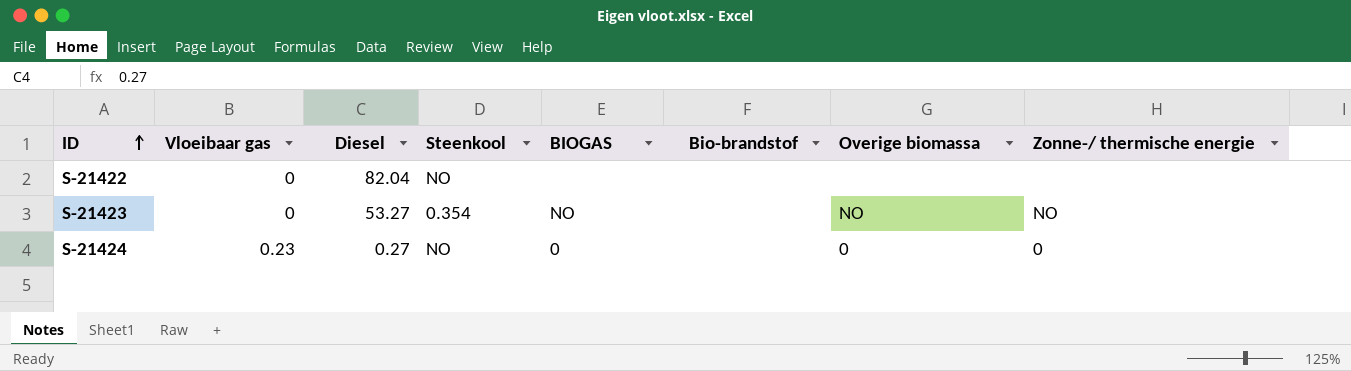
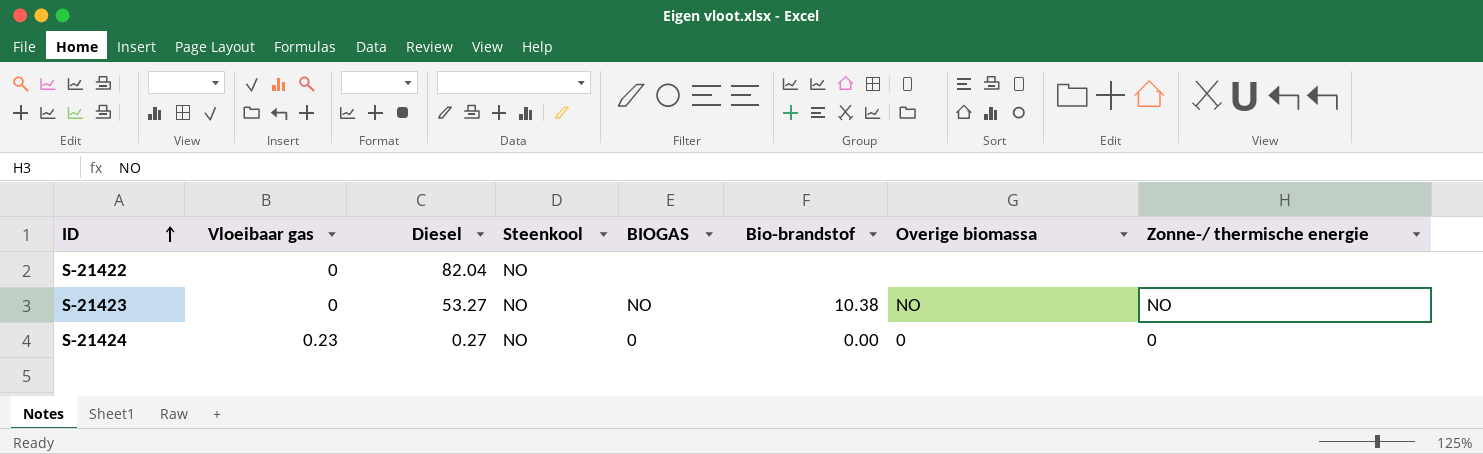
S-21423 | Steenkool: 0.354 -> NO
S-21423 | Bio-brandstof: none -> 10.38
S-21424 | Bio-brandstof: none -> 0.00

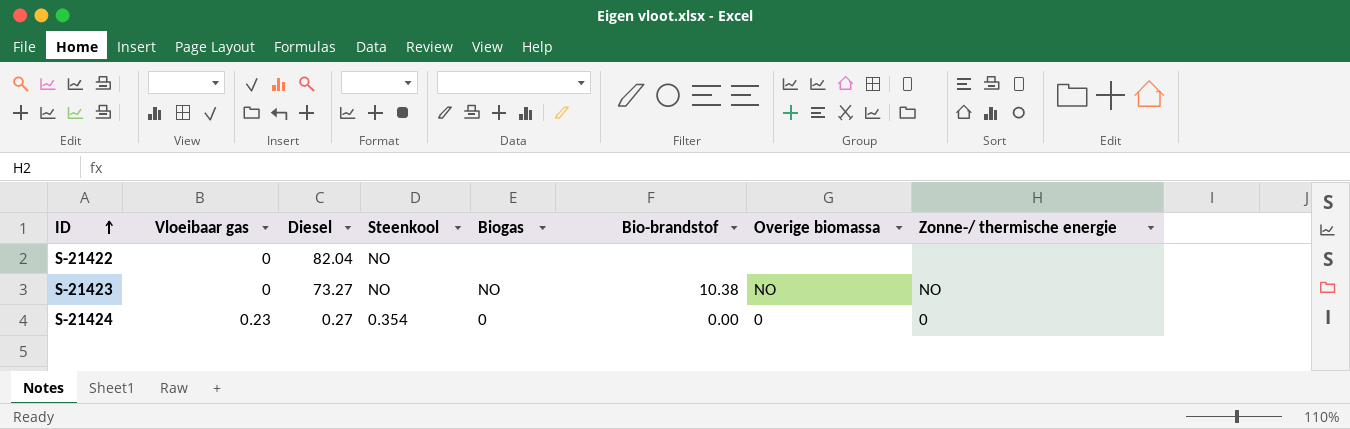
column name: BIOGAS -> Biogas
S-21423 | Diesel: 53.27 -> 73.27
S-21424 | Steenkool: NO -> 0.354

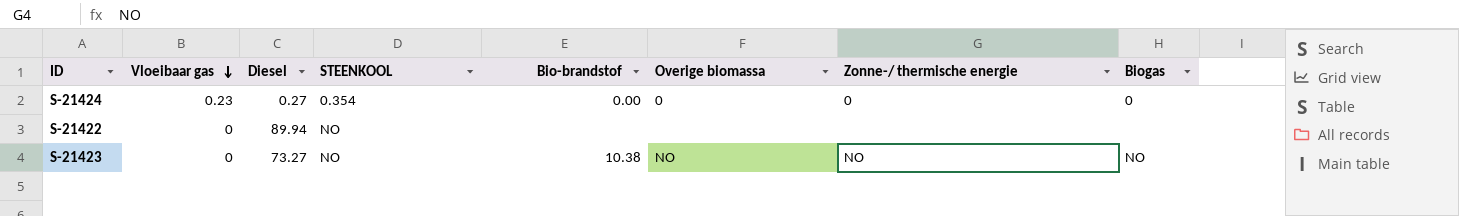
row order: ID ascending -> Vloeibaar gas descending
column name: Steenkool -> STEENKOOL
column Biogas | position: 5 -> 8
S-21422 | Diesel: 82.04 -> 89.94

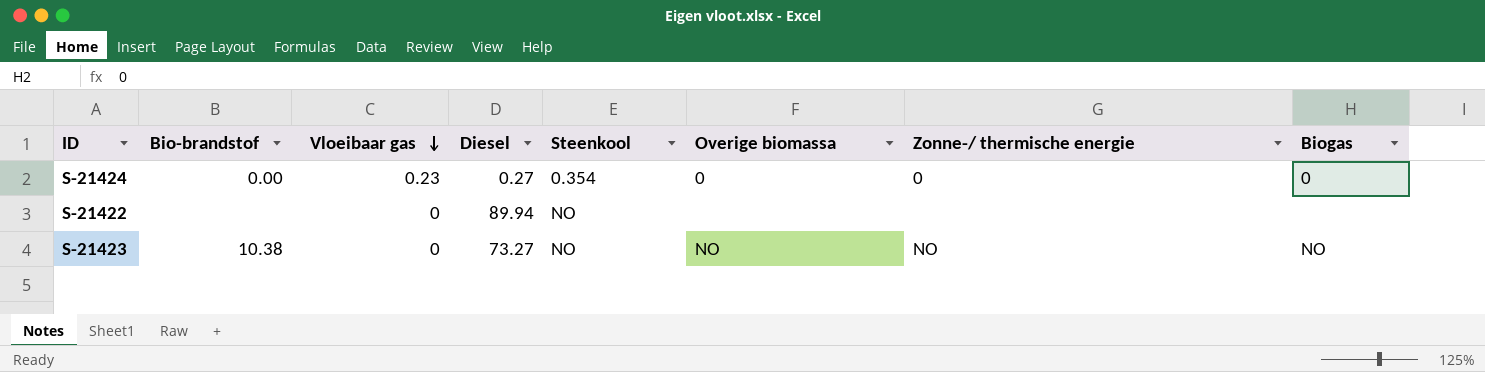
column Bio-brandstof | position: 5 -> 2
column name: STEENKOOL -> Steenkool

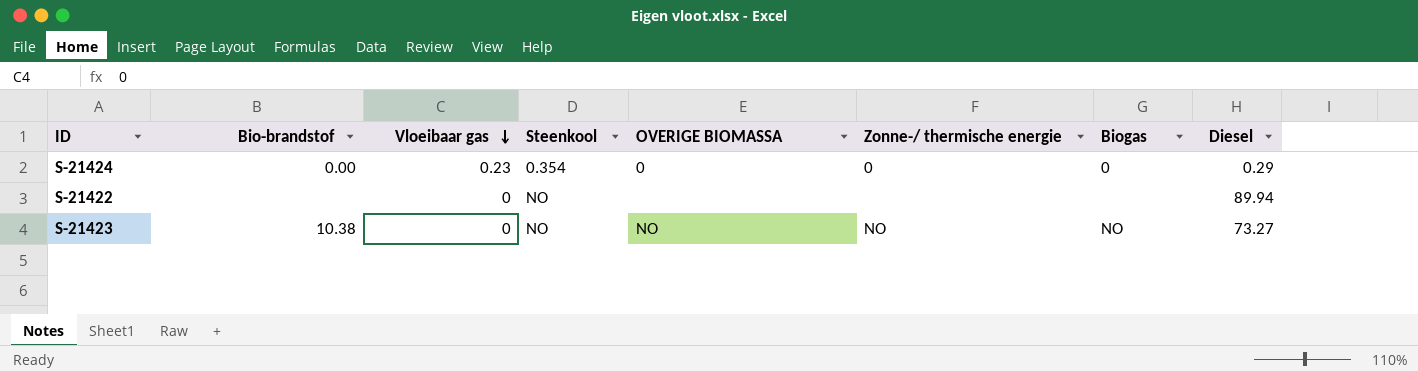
column name: Overige biomassa -> OVERIGE BIOMASSA
column Diesel | position: 4 -> 8
S-21424 | Diesel: 0.27 -> 0.29

